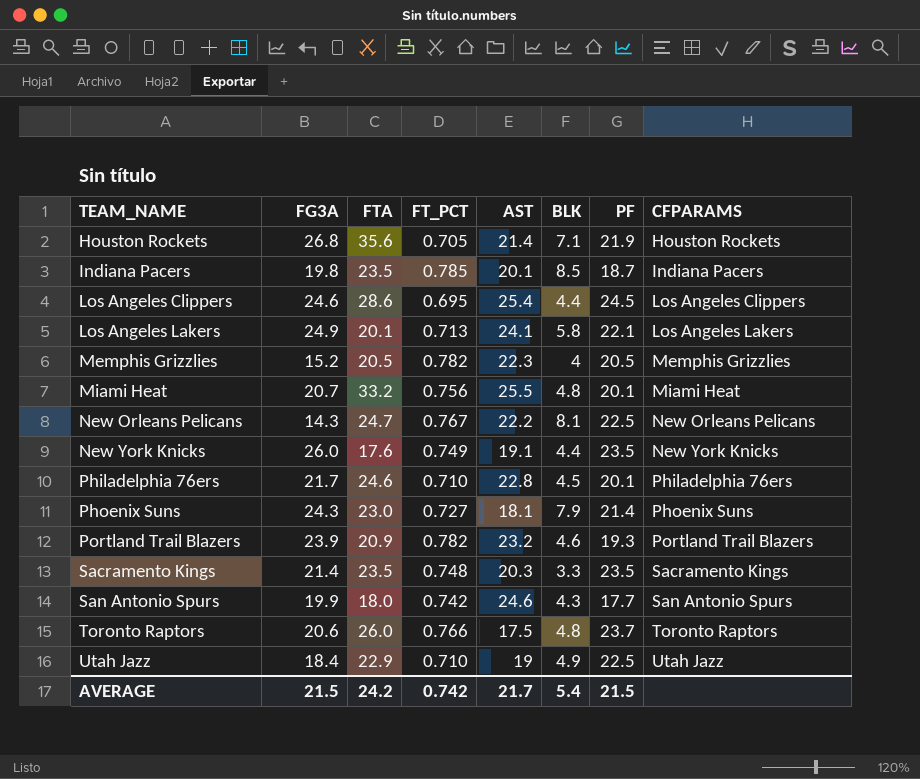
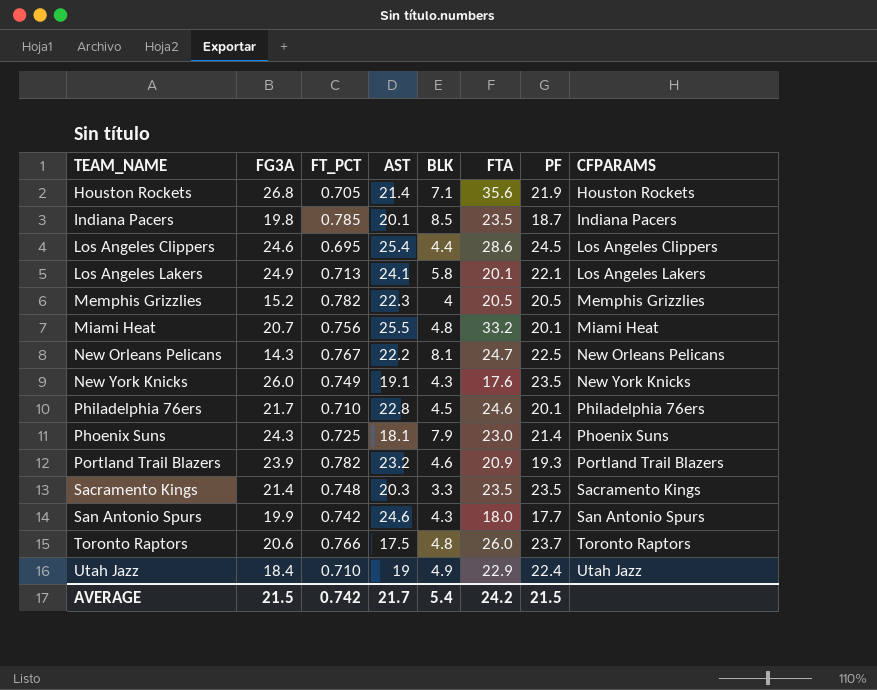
column FTA | position: 3 -> 6
New York Knicks | BLK: 4.4 -> 4.3
Phoenix Suns | FT_PCT: 0.727 -> 0.725
Utah Jazz | PF: 22.5 -> 22.4

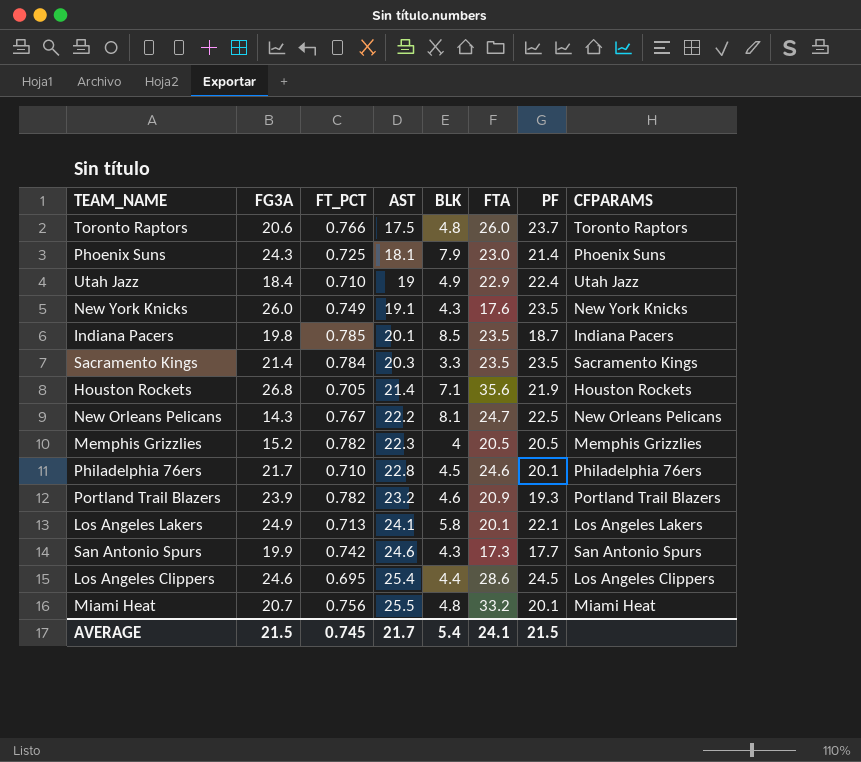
row order: TEAM_NAME ascending -> AST ascending
Sacramento Kings | FT_PCT: 0.748 -> 0.784
San Antonio Spurs | FTA: 18.0 -> 17.3
AVERAGE | FT_PCT: 0.742 -> 0.745
AVERAGE | FTA: 24.2 -> 24.1

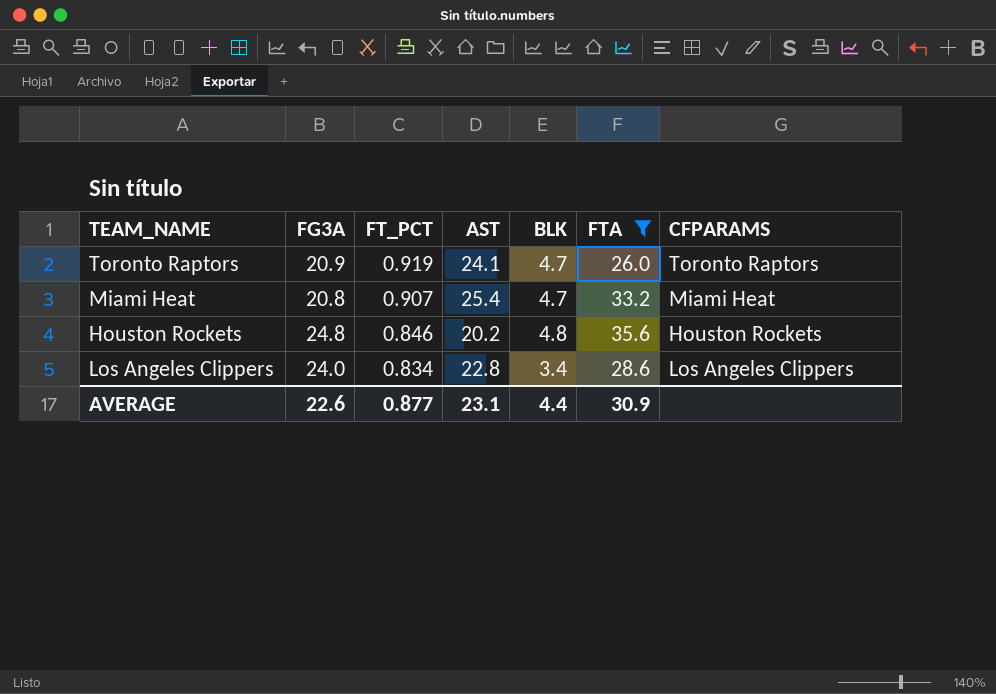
filter: none -> FTA >= 26.0
row order: AST ascending -> FT_PCT descending
column PF | position: 7 -> none
Toronto Raptors | FG3A: 20.6 -> 20.9
Toronto Raptors | FT_PCT: 0.766 -> 0.919
Toronto Raptors | AST: 17.5 -> 24.1
Toronto Raptors | BLK: 4.8 -> 4.7
Miami Heat | FG3A: 20.7 -> 20.8
Miami Heat | FT_PCT: 0.756 -> 0.907
Miami Heat | AST: 25.5 -> 25.4
Miami Heat | BLK: 4.8 -> 4.7
Houston Rockets | FG3A: 26.8 -> 24.8
Houston Rockets | FT_PCT: 0.705 -> 0.846
Houston Rockets | AST: 21.4 -> 20.2
Houston Rockets | BLK: 7.1 -> 4.8
Los Angeles Clippers | FG3A: 24.6 -> 24.0
Los Angeles Clippers | FT_PCT: 0.695 -> 0.834
Los Angeles Clippers | AST: 25.4 -> 22.8
Los Angeles Clippers | BLK: 4.4 -> 3.4
AVERAGE | FG3A: 21.5 -> 22.6
AVERAGE | FT_PCT: 0.745 -> 0.877
AVERAGE | AST: 21.7 -> 23.1
AVERAGE | BLK: 5.4 -> 4.4
AVERAGE | FTA: 24.1 -> 30.9

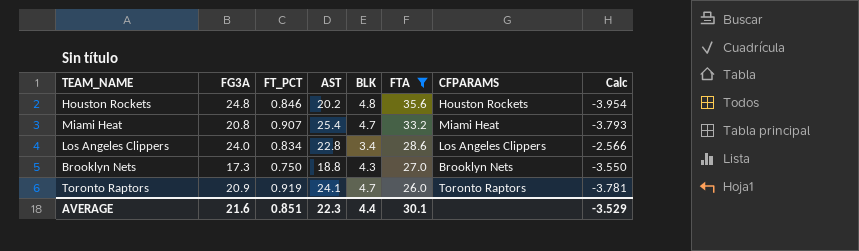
row order: FT_PCT descending -> FTA descending
column Calc | formula: none -> [FT_PCT] - [BLK]
row Brooklyn Nets: none -> 17.3 | 0.750 | 18.8 | 4.3 | 27.0 | Brooklyn Nets | -3.550
AVERAGE | FG3A: 22.6 -> 21.6
AVERAGE | FT_PCT: 0.877 -> 0.851
AVERAGE | AST: 23.1 -> 22.3
AVERAGE | FTA: 30.9 -> 30.1

